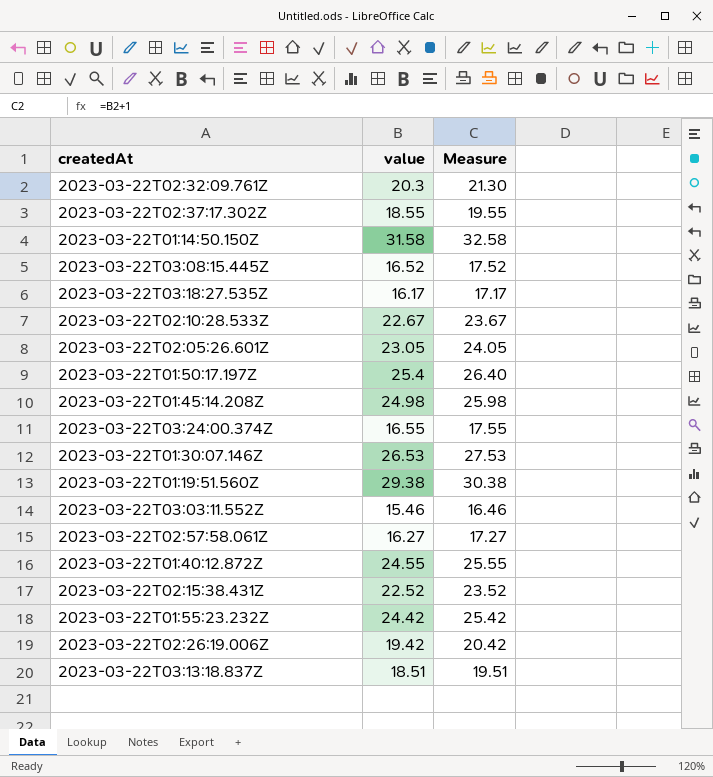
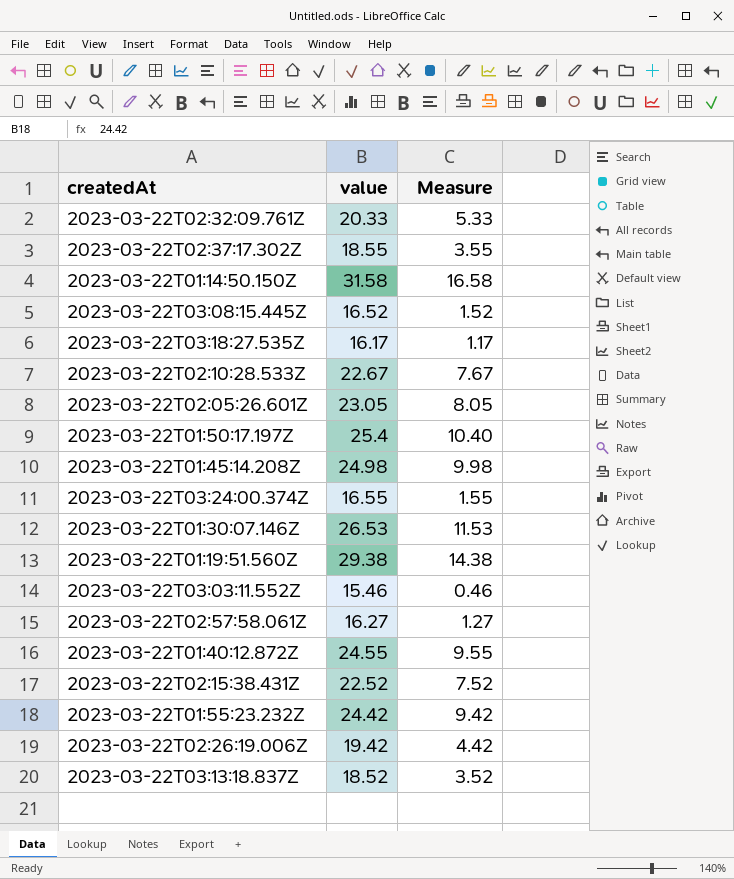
column Measure | formula: [value] + 1 -> [value] - 15
2023-03-22T02:32:09.761Z | value: 20.3 -> 20.33
2023-03-22T03:13:18.837Z | value: 18.51 -> 18.52

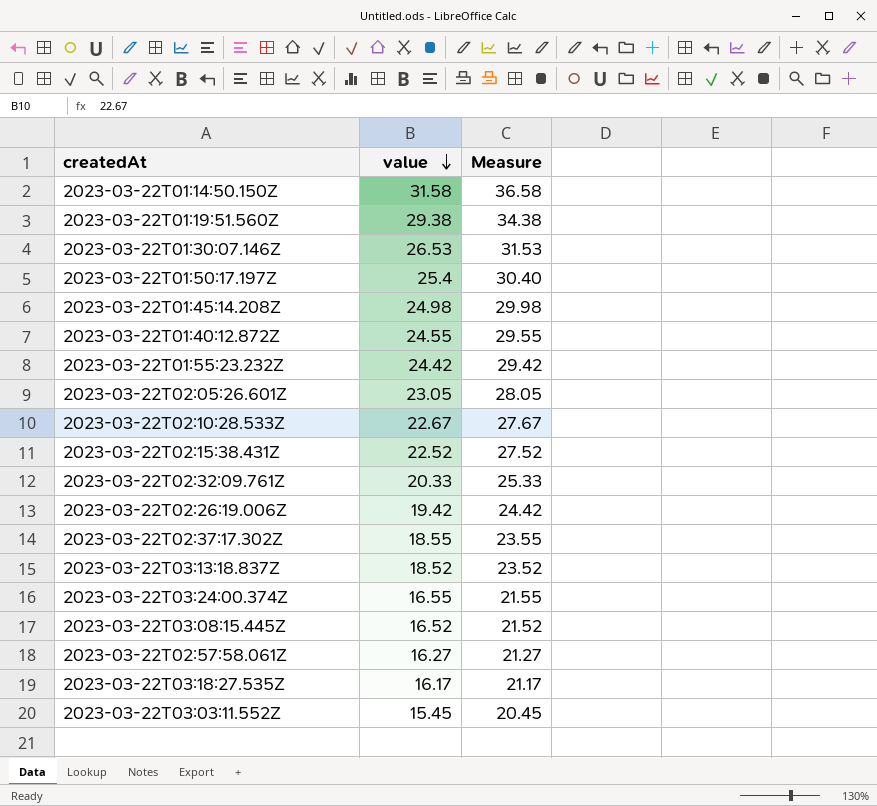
row order: none -> value descending
column Measure | formula: [value] - 15 -> [value] + 5
2023-03-22T03:03:11.552Z | value: 15.46 -> 15.45

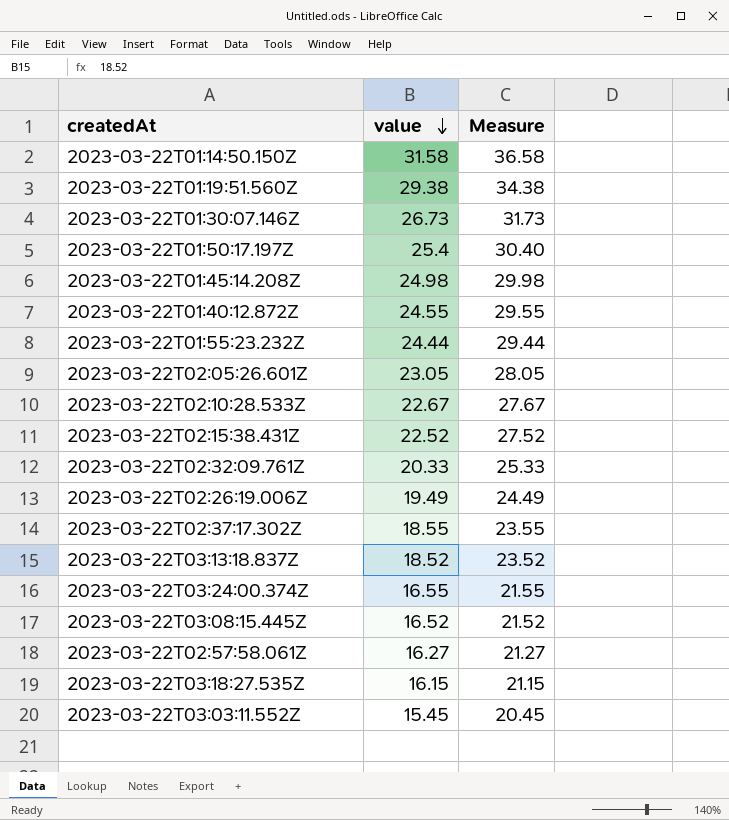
2023-03-22T01:30:07.146Z | value: 26.53 -> 26.73
2023-03-22T01:30:07.146Z | Measure: 31.53 -> 31.73
2023-03-22T01:55:23.232Z | value: 24.42 -> 24.44
2023-03-22T01:55:23.232Z | Measure: 29.42 -> 29.44
2023-03-22T02:26:19.006Z | value: 19.42 -> 19.49
2023-03-22T02:26:19.006Z | Measure: 24.42 -> 24.49
2023-03-22T03:18:27.535Z | value: 16.17 -> 16.15
2023-03-22T03:18:27.535Z | Measure: 21.17 -> 21.15

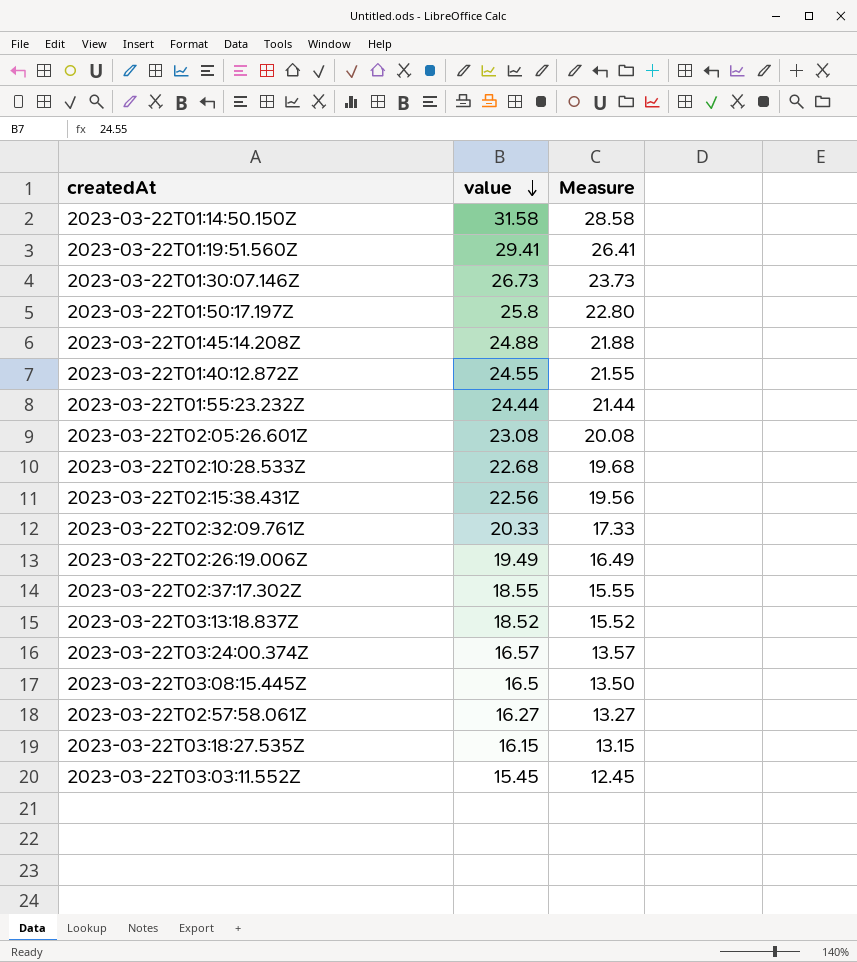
column Measure | formula: [value] + 5 -> [value] - 3
2023-03-22T01:19:51.560Z | value: 29.38 -> 29.41
2023-03-22T01:50:17.197Z | value: 25.4 -> 25.8
2023-03-22T01:45:14.208Z | value: 24.98 -> 24.88
2023-03-22T02:05:26.601Z | value: 23.05 -> 23.08
2023-03-22T02:10:28.533Z | value: 22.67 -> 22.68
2023-03-22T02:15:38.431Z | value: 22.52 -> 22.56
2023-03-22T03:24:00.374Z | value: 16.55 -> 16.57
2023-03-22T03:08:15.445Z | value: 16.52 -> 16.5

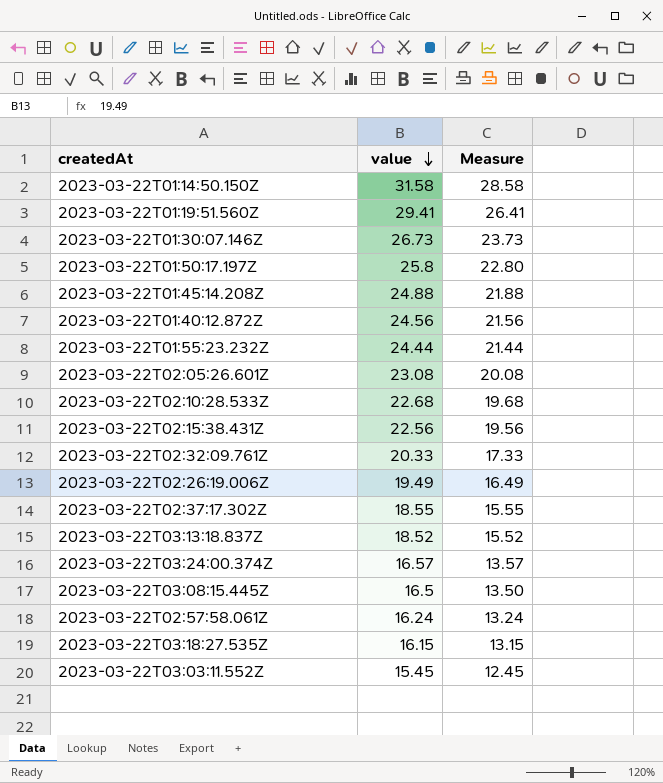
2023-03-22T01:40:12.872Z | value: 24.55 -> 24.56
2023-03-22T01:40:12.872Z | Measure: 21.55 -> 21.56
2023-03-22T02:57:58.061Z | value: 16.27 -> 16.24
2023-03-22T02:57:58.061Z | Measure: 13.27 -> 13.24

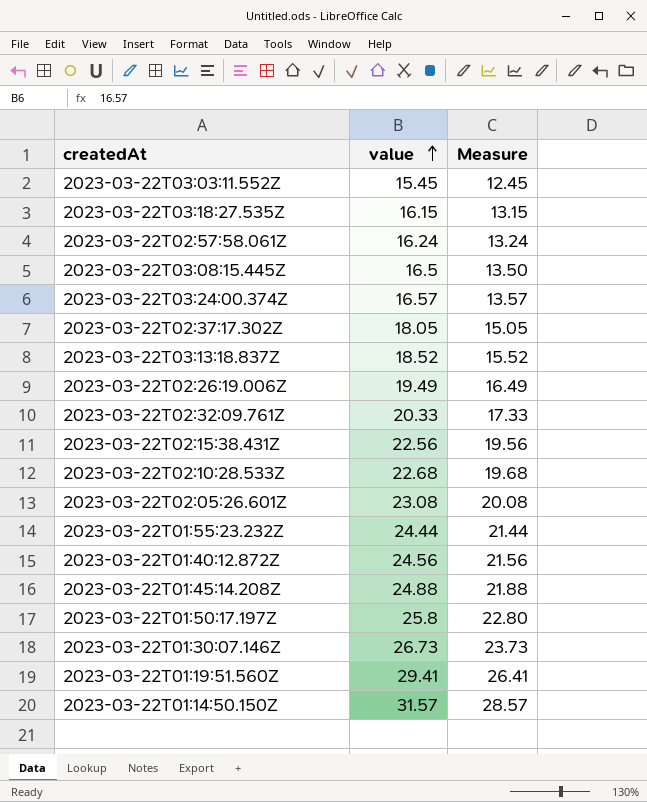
row order: value descending -> value ascending
2023-03-22T02:37:17.302Z | value: 18.55 -> 18.05
2023-03-22T02:37:17.302Z | Measure: 15.55 -> 15.05
2023-03-22T01:14:50.150Z | value: 31.58 -> 31.57
2023-03-22T01:14:50.150Z | Measure: 28.58 -> 28.57

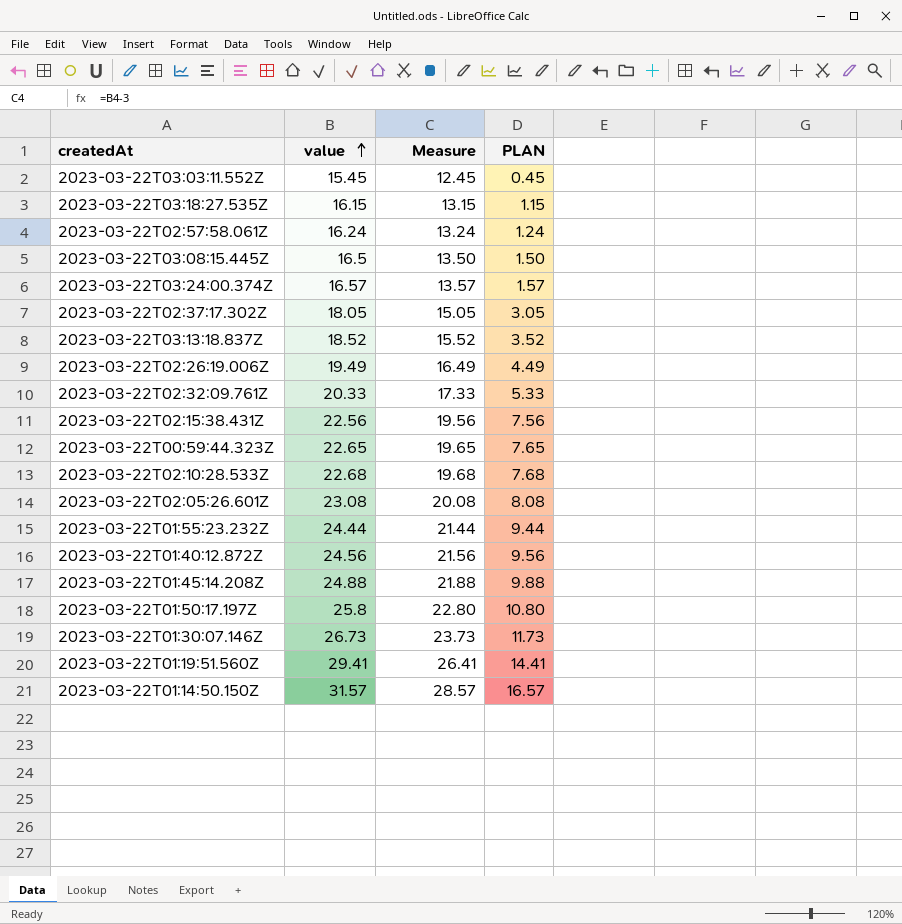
column PLAN | formula: none -> [value] - 15
row 2023-03-22T00:59:44.323Z: none -> 22.65 | 19.65 | 7.65

